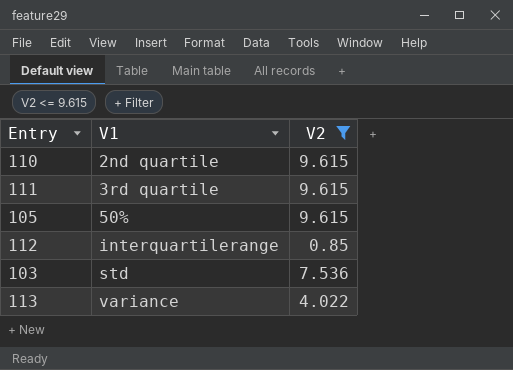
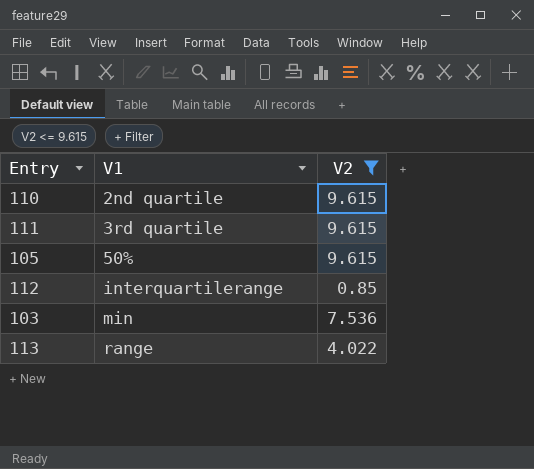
103 | V1: std -> min
113 | V1: variance -> range

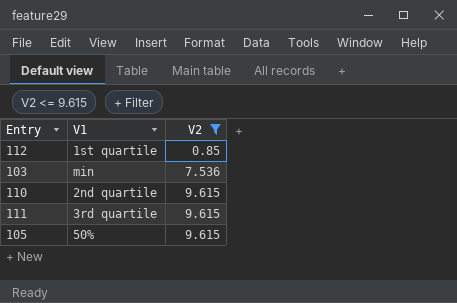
row order: V1 ascending -> V2 ascending
row 113: range | 4.022 -> none
112 | V1: interquartilerange -> 1st quartile

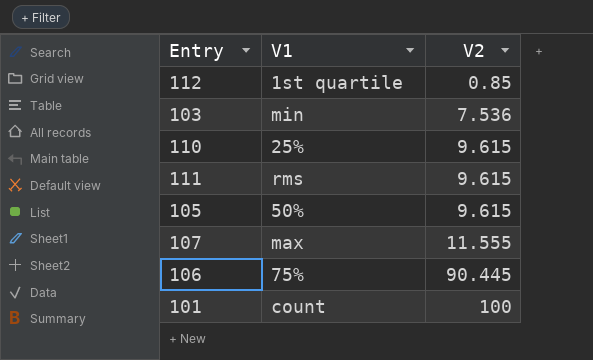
filter: V2 <= 9.615 -> none
110 | V1: 2nd quartile -> 25%
111 | V1: 3rd quartile -> rms

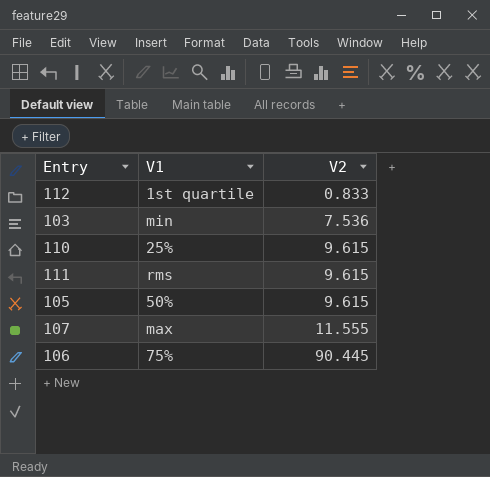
row 101: count | 100 -> none
112 | V2: 0.85 -> 0.833

